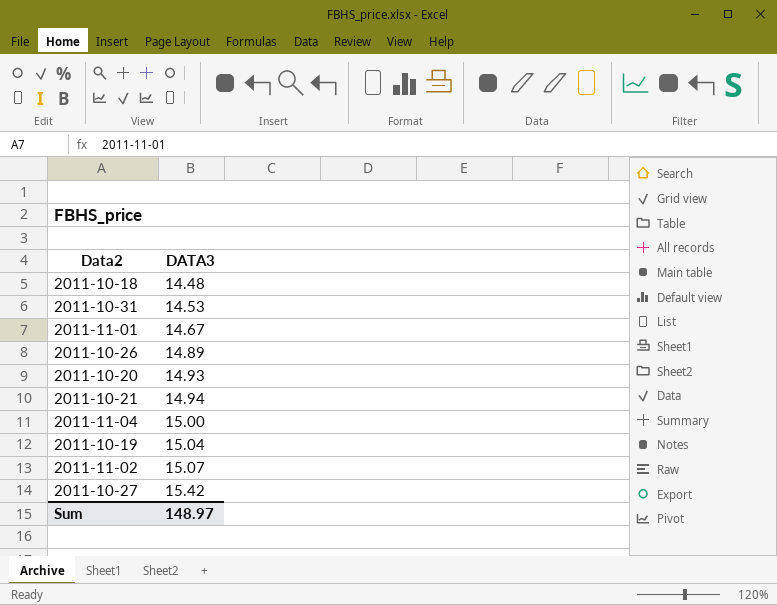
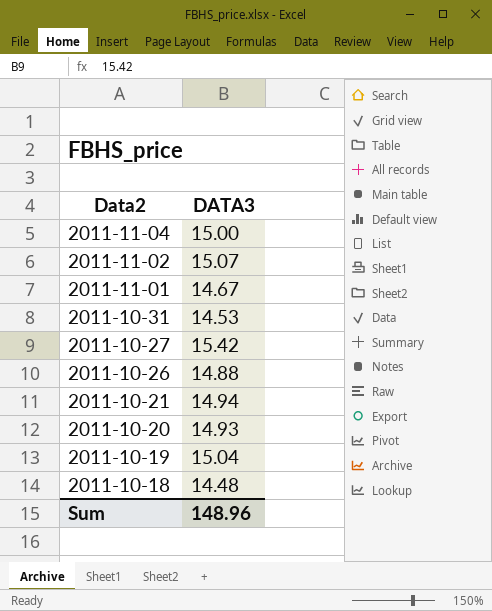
row order: DATA3 ascending -> Data2 descending
2011-10-26 | DATA3: 14.89 -> 14.88
Sum | DATA3: 148.97 -> 148.96

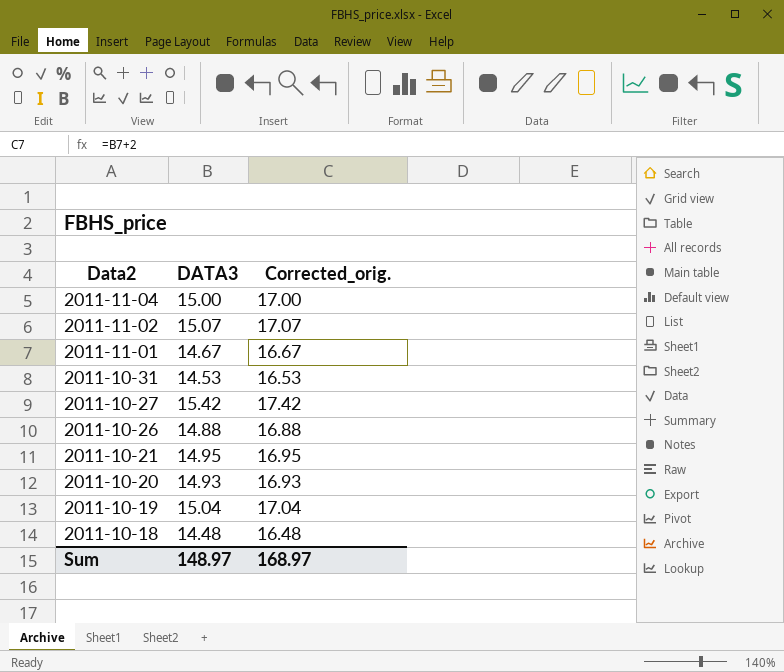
column Corrected_orig. | formula: none -> [DATA3] + 2
2011-10-21 | DATA3: 14.94 -> 14.95
Sum | DATA3: 148.96 -> 148.97

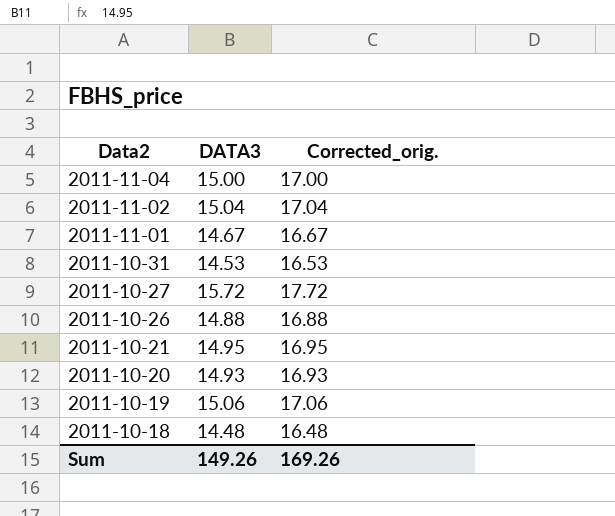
2011-11-02 | DATA3: 15.07 -> 15.04
2011-11-02 | Corrected_orig.: 17.07 -> 17.04
2011-10-27 | DATA3: 15.42 -> 15.72
2011-10-27 | Corrected_orig.: 17.42 -> 17.72
2011-10-19 | DATA3: 15.04 -> 15.06
2011-10-19 | Corrected_orig.: 17.04 -> 17.06
Sum | DATA3: 148.97 -> 149.26
Sum | Corrected_orig.: 168.97 -> 169.26

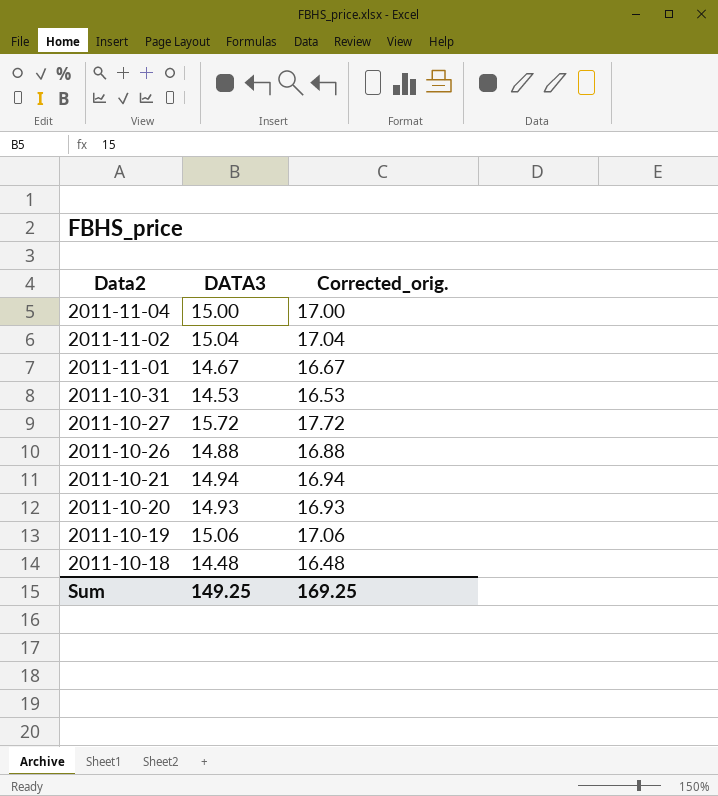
2011-10-21 | DATA3: 14.95 -> 14.94
2011-10-21 | Corrected_orig.: 16.95 -> 16.94
Sum | DATA3: 149.26 -> 149.25
Sum | Corrected_orig.: 169.26 -> 169.25

